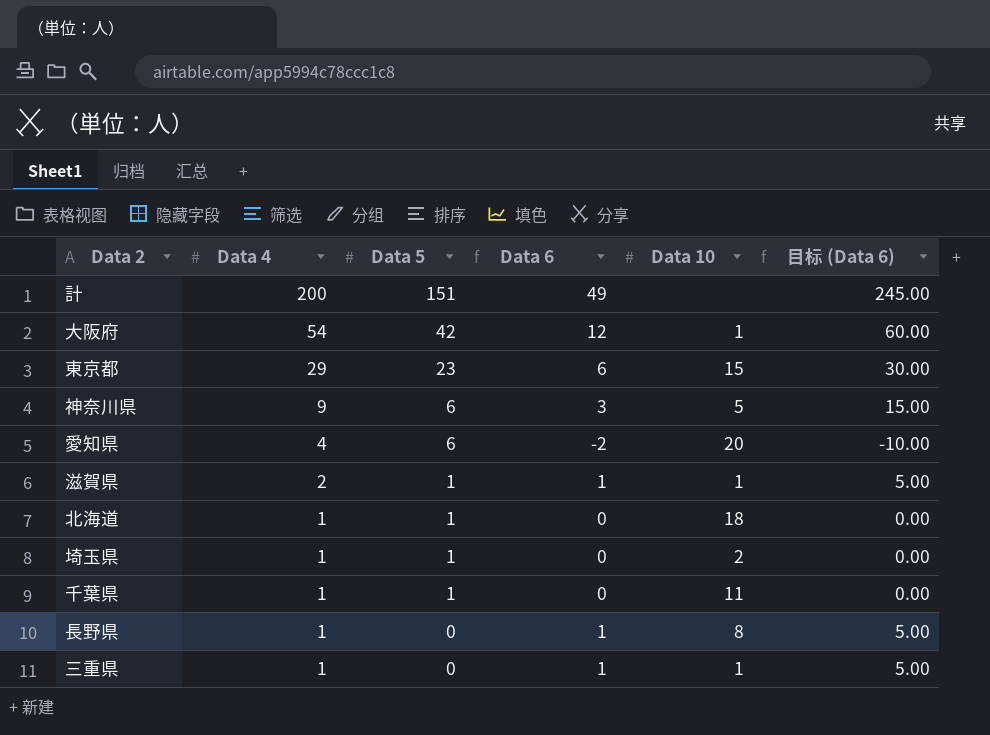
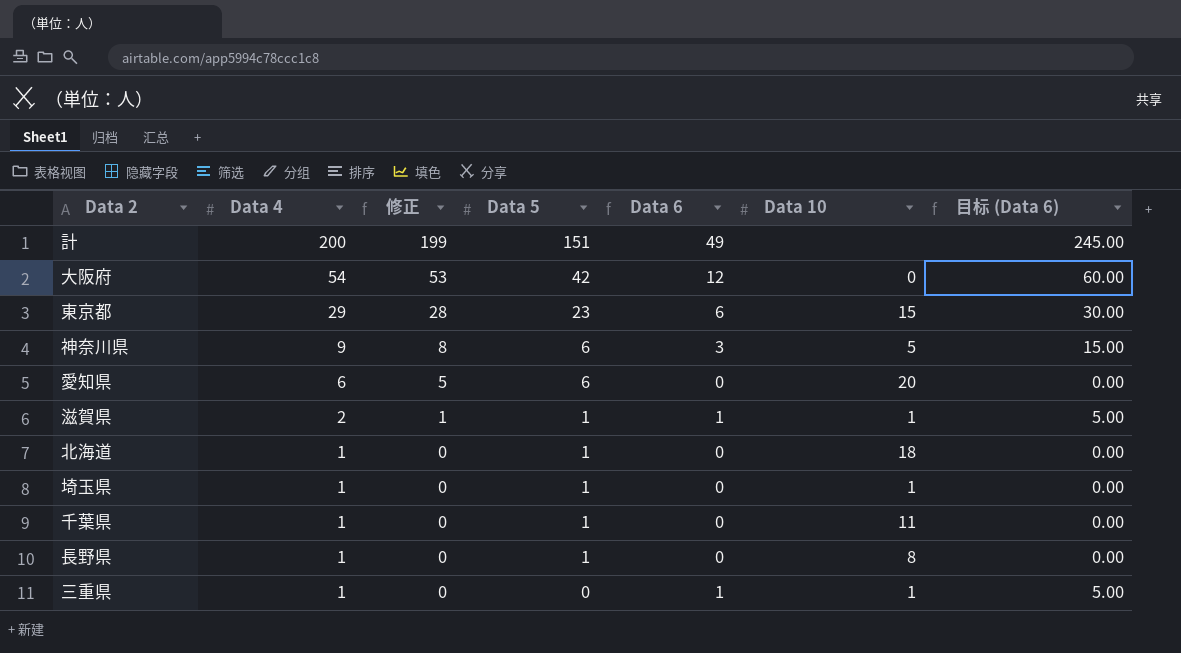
column 修正 | formula: none -> [Data 4] - 1
大阪府 | Data 10: 1 -> 0
愛知県 | Data 4: 4 -> 6
愛知県 | Data 6: -2 -> 0
愛知県 | 目标 (Data 6): -10.00 -> 0.00
埼玉県 | Data 10: 2 -> 1
長野県 | Data 5: 0 -> 1
長野県 | Data 6: 1 -> 0
長野県 | 目标 (Data 6): 5.00 -> 0.00

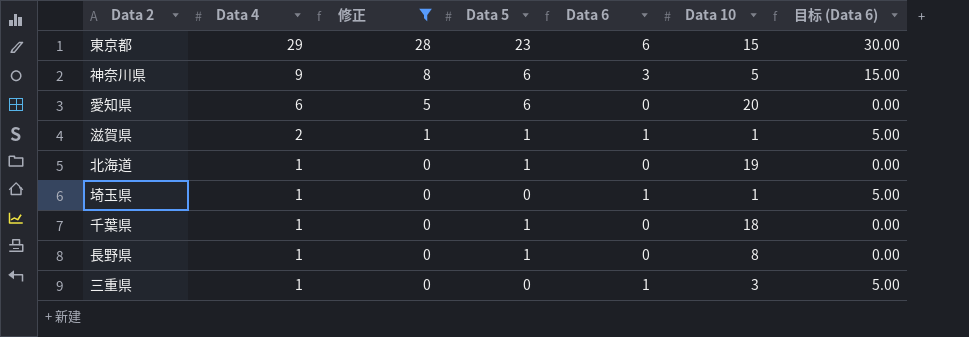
filter: none -> 修正 <= 28
北海道 | Data 10: 18 -> 19
埼玉県 | Data 5: 1 -> 0
埼玉県 | Data 6: 0 -> 1
埼玉県 | 目标 (Data 6): 0.00 -> 5.00
千葉県 | Data 10: 11 -> 18
三重県 | Data 10: 1 -> 3

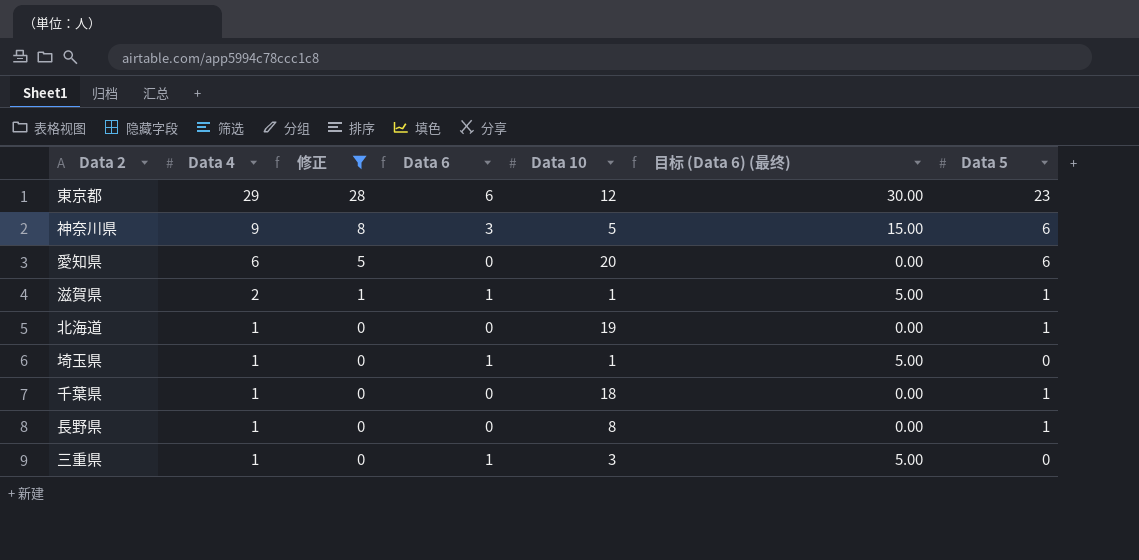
column name: 目标 (Data 6) -> 目标 (Data 6) (最终)
column Data 5 | position: 4 -> 7
東京都 | Data 10: 15 -> 12

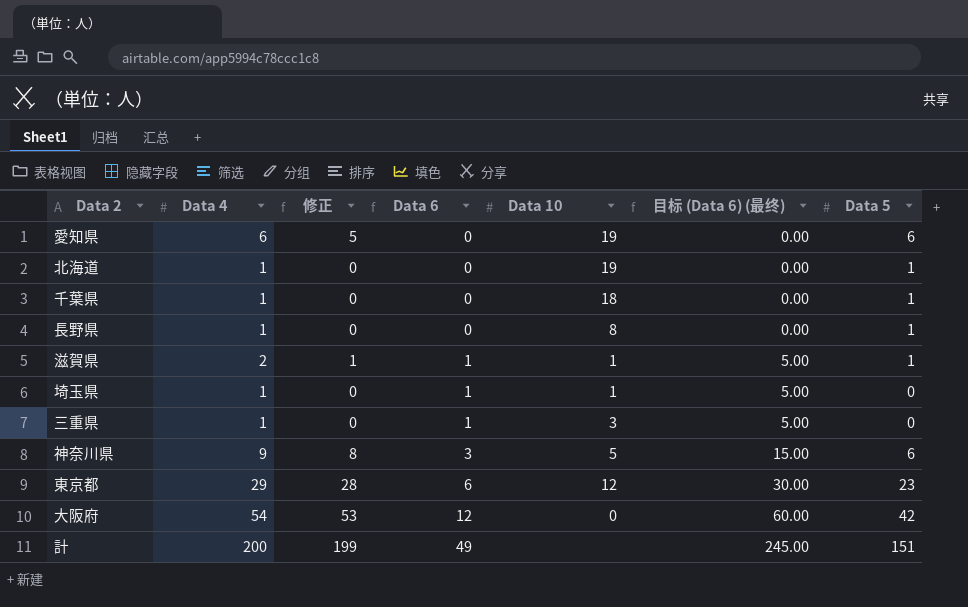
filter: 修正 <= 28 -> none
row order: Data 4 descending -> Data 6 ascending
愛知県 | Data 10: 20 -> 19

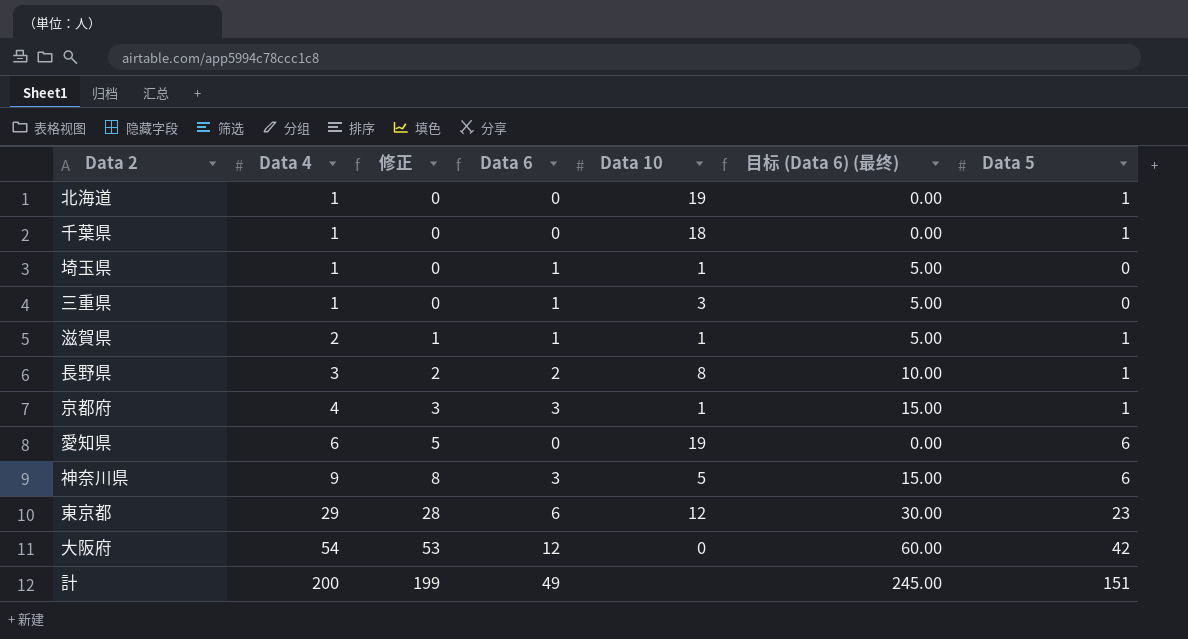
row order: Data 6 ascending -> Data 4 ascending
長野県 | Data 4: 1 -> 3
長野県 | 修正: 0 -> 2
長野県 | Data 6: 0 -> 2
長野県 | 目标 (Data 6) (最终): 0.00 -> 10.00
row 京都府: none -> 4 | 3 | 3 | 1 | 15.00 | 1

